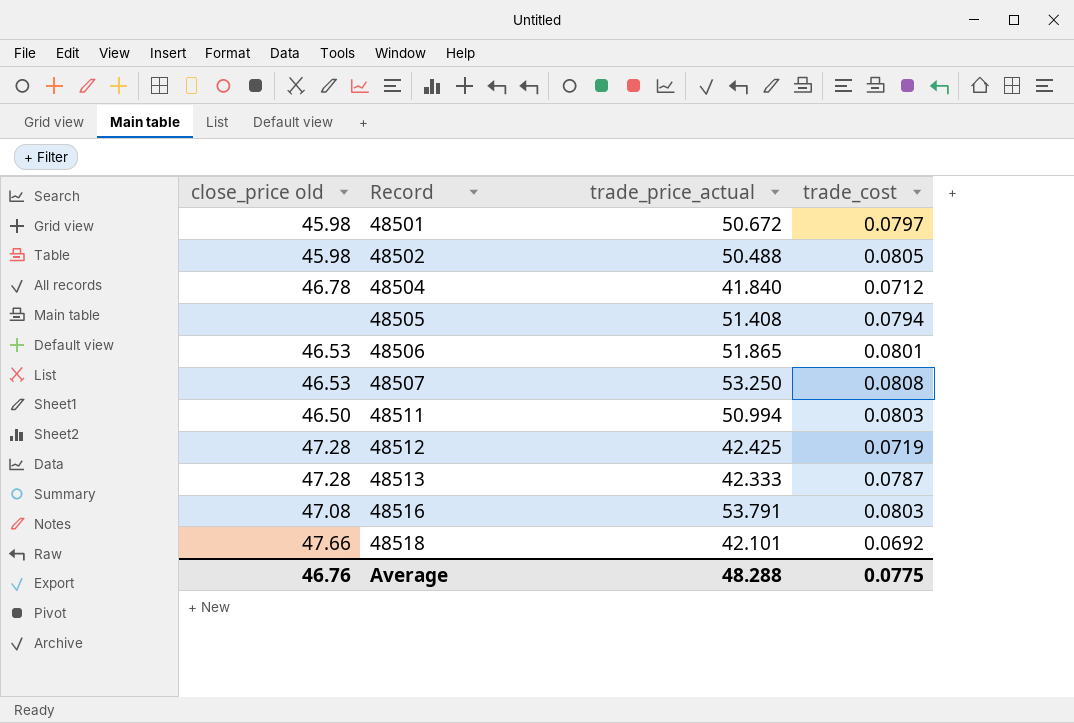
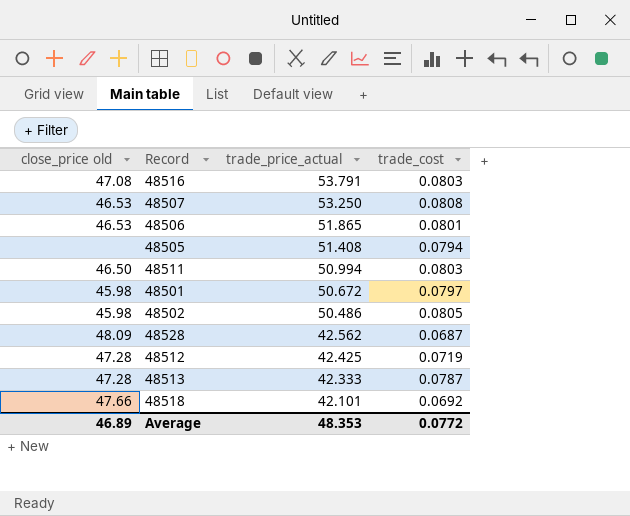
row order: Record ascending -> trade_price_actual descending
row 48504: 46.78 | 41.840 | 0.0712 -> none
48502 | trade_price_actual: 50.488 -> 50.486
row 48528: none -> 48.09 | 42.562 | 0.0687
Average | close_price old: 46.76 -> 46.89
Average | trade_price_actual: 48.288 -> 48.353
Average | trade_cost: 0.0775 -> 0.0772

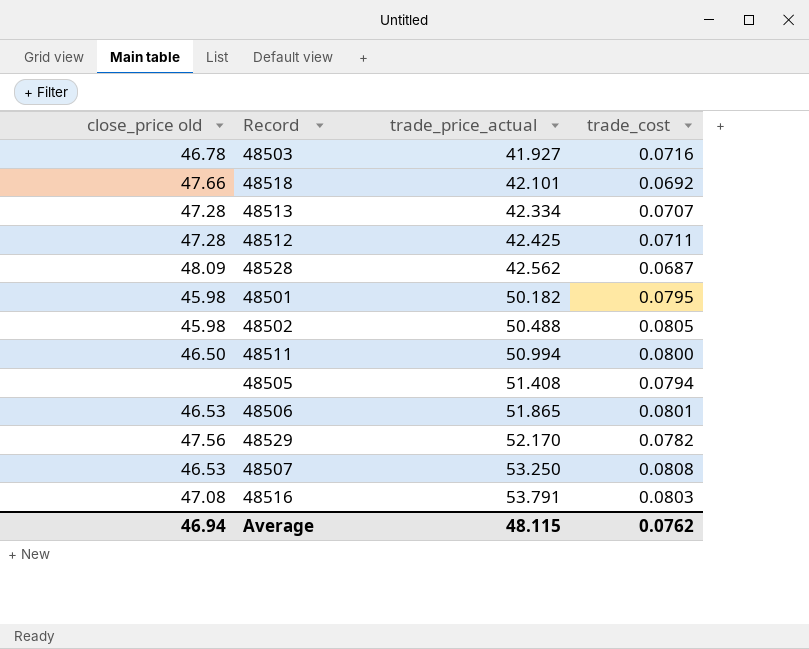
row order: trade_price_actual descending -> trade_price_actual ascending
row 48503: none -> 46.78 | 41.927 | 0.0716
48513 | trade_price_actual: 42.333 -> 42.334
48513 | trade_cost: 0.0787 -> 0.0707
48512 | trade_cost: 0.0719 -> 0.0711
48501 | trade_price_actual: 50.672 -> 50.182
48501 | trade_cost: 0.0797 -> 0.0795
48502 | trade_price_actual: 50.486 -> 50.488
48511 | trade_cost: 0.0803 -> 0.0800
row 48529: none -> 47.56 | 52.170 | 0.0782
Average | close_price old: 46.89 -> 46.94
Average | trade_price_actual: 48.353 -> 48.115
Average | trade_cost: 0.0772 -> 0.0762

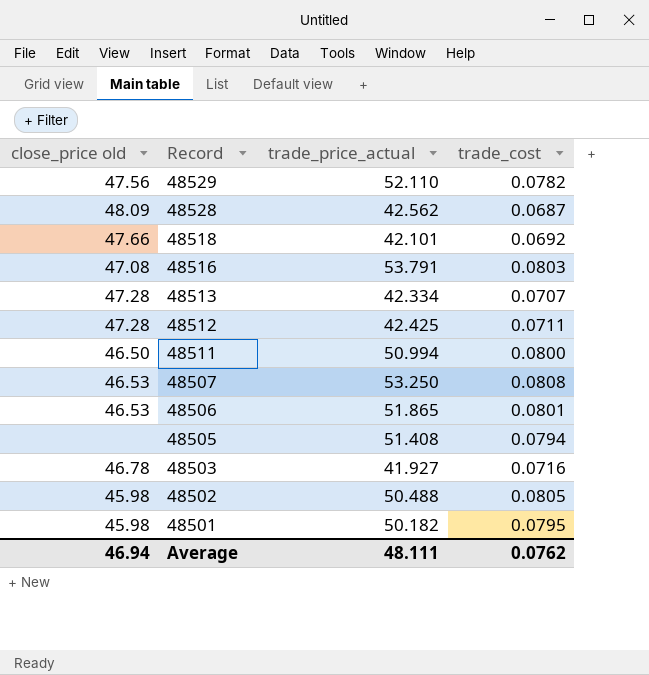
row order: trade_price_actual ascending -> Record descending
48529 | trade_price_actual: 52.170 -> 52.110
Average | trade_price_actual: 48.115 -> 48.111

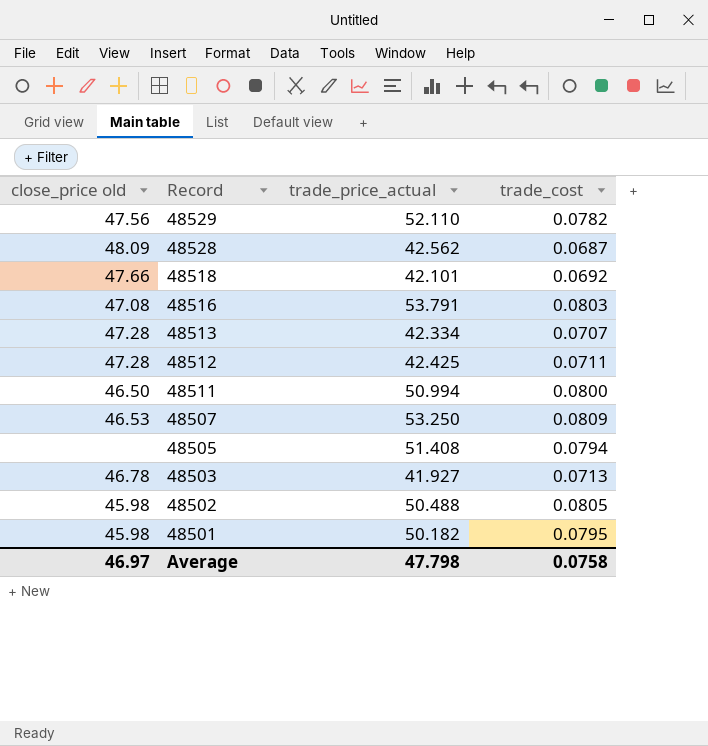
row 48506: 46.53 | 51.865 | 0.0801 -> none
48507 | trade_cost: 0.0808 -> 0.0809
48503 | trade_cost: 0.0716 -> 0.0713
Average | close_price old: 46.94 -> 46.97
Average | trade_price_actual: 48.111 -> 47.798
Average | trade_cost: 0.0762 -> 0.0758

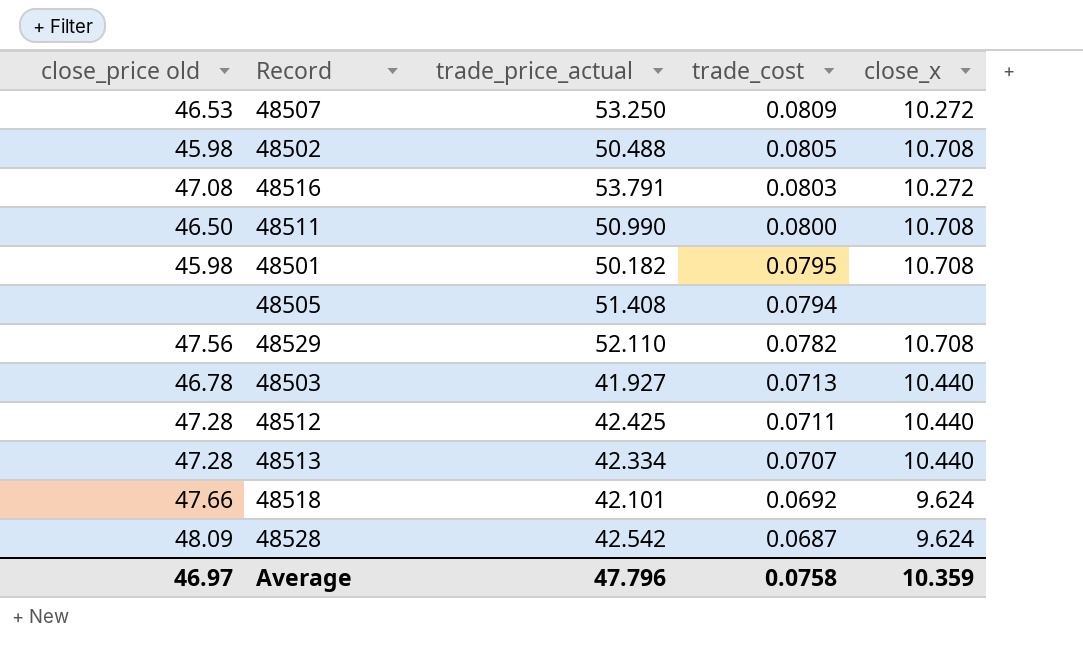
row order: Record descending -> trade_cost descending
column close_x | position: none -> 5
48511 | trade_price_actual: 50.994 -> 50.990
48528 | trade_price_actual: 42.562 -> 42.542
Average | trade_price_actual: 47.798 -> 47.796

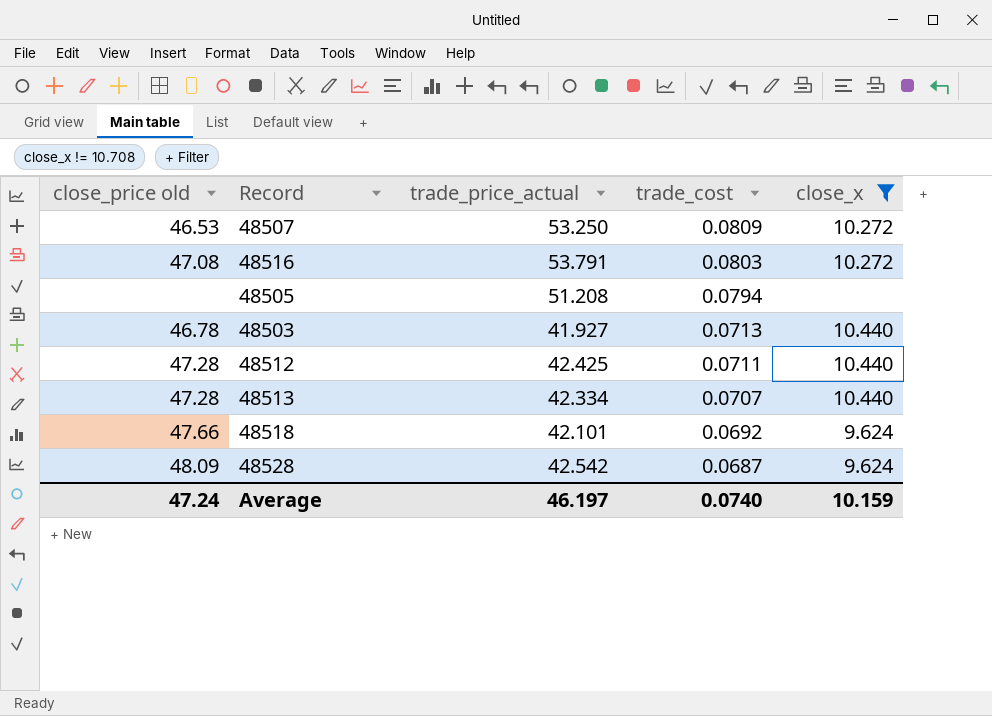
filter: none -> close_x != 10.708
48505 | trade_price_actual: 51.408 -> 51.208
Average | close_price old: 46.97 -> 47.24
Average | trade_price_actual: 47.796 -> 46.197
Average | trade_cost: 0.0758 -> 0.0740
Average | close_x: 10.359 -> 10.159

